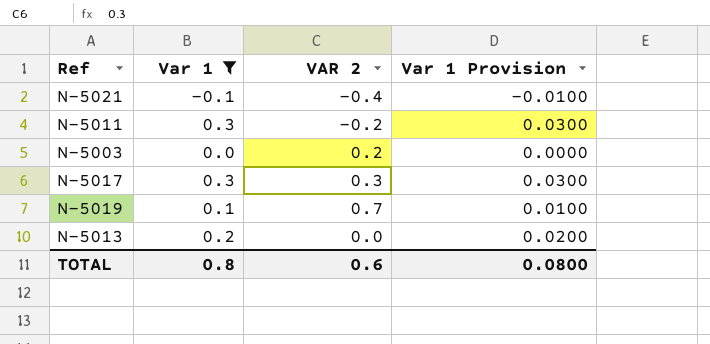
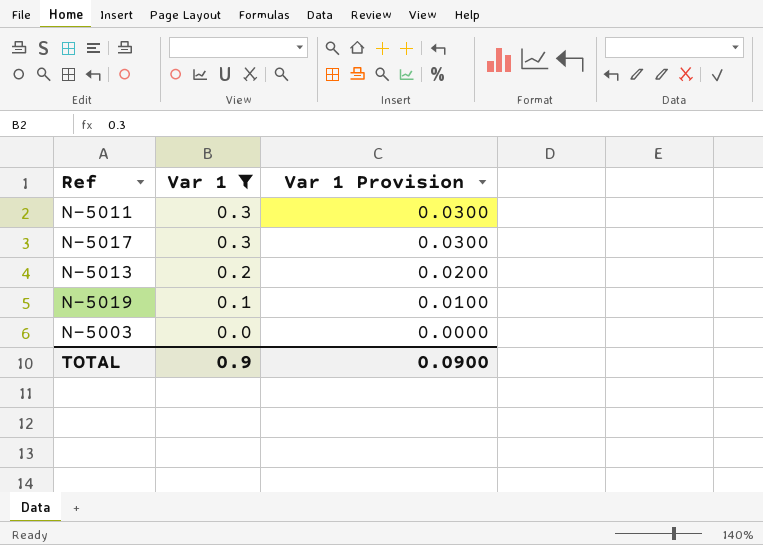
row order: none -> Var 1 descending
column VAR 2 | position: 3 -> none
row N-5021: -0.1 | -0.4 | -0.0100 -> none
TOTAL | Var 1: 0.8 -> 0.9
TOTAL | Var 1 Provision: 0.0800 -> 0.0900

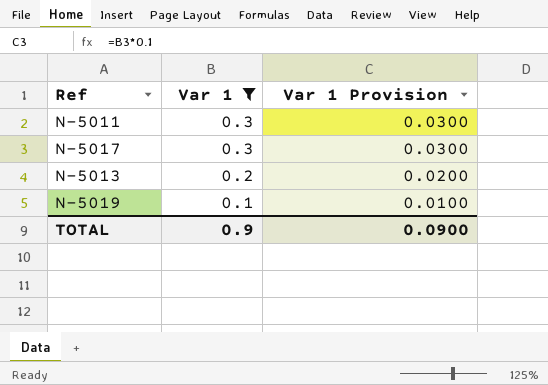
row N-5003: 0.0 | 0.0000 -> none

